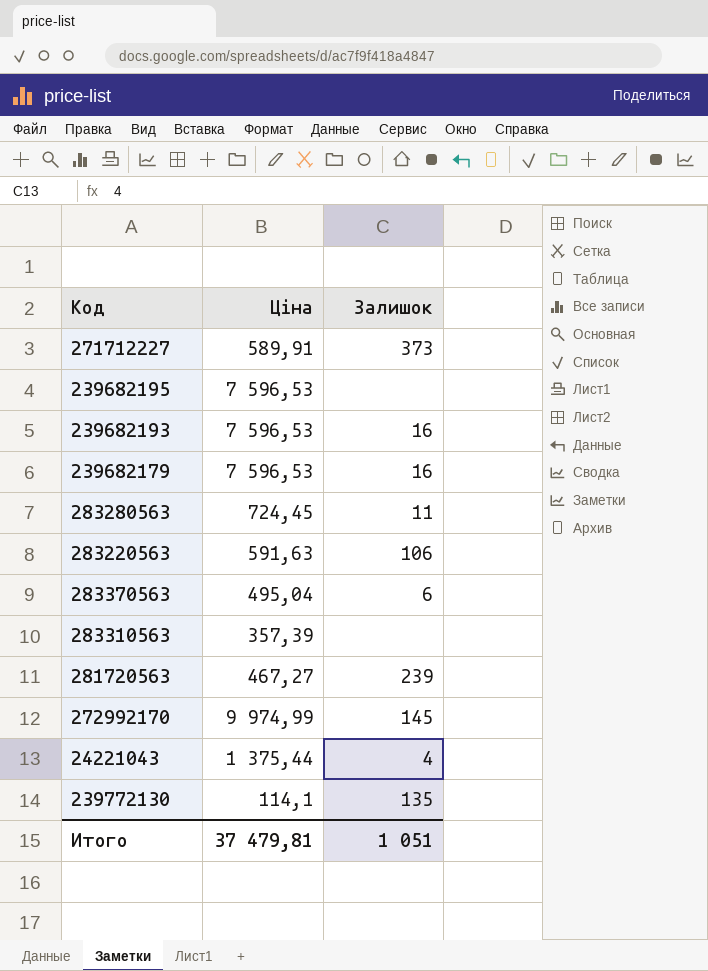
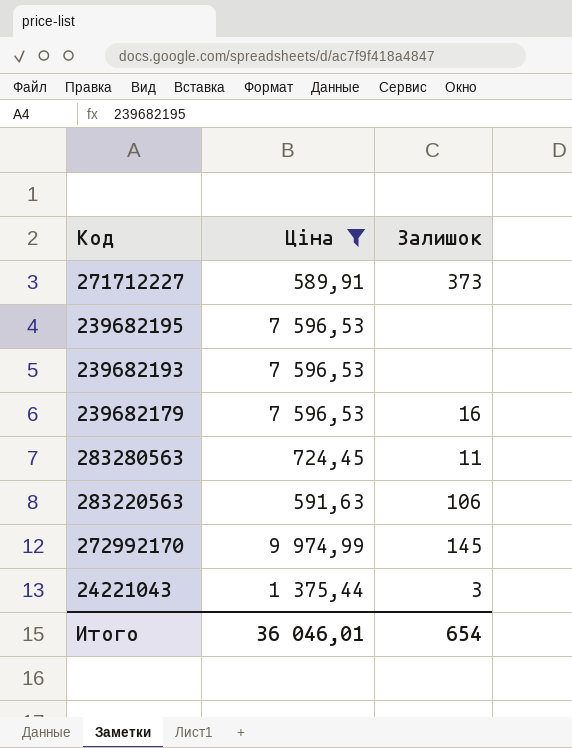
filter: none -> Ціна >= 589,91
239682193 | Залишок: 16 -> none
24221043 | Залишок: 4 -> 3
Итого | Ціна: 37 479,81 -> 36 046,01
Итого | Залишок: 1 051 -> 654

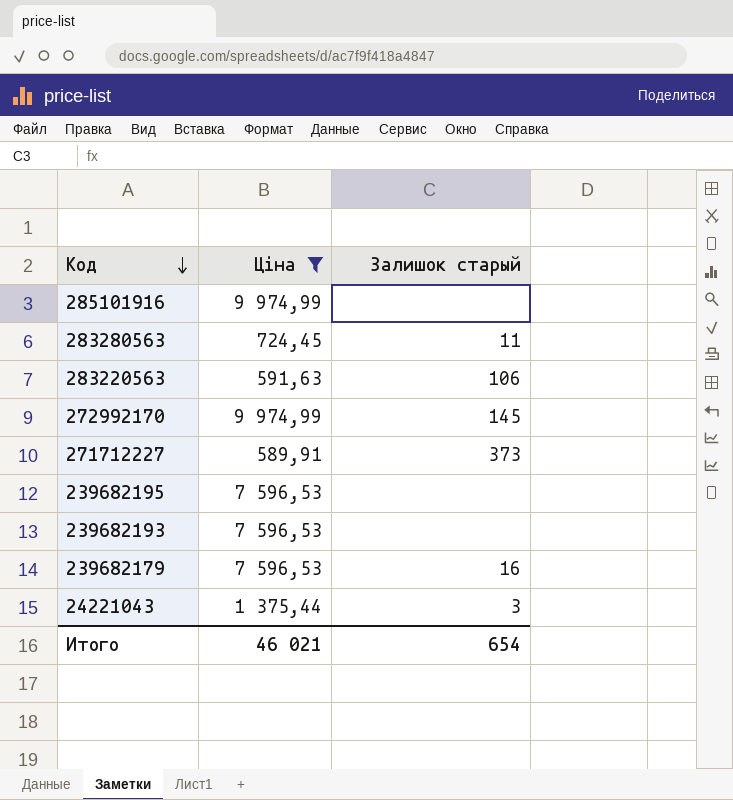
row order: none -> Код descending
column name: Залишок -> Залишок старый
row 285101916: none -> 9 974,99 | none
Итого | Ціна: 36 046,01 -> 46 021

